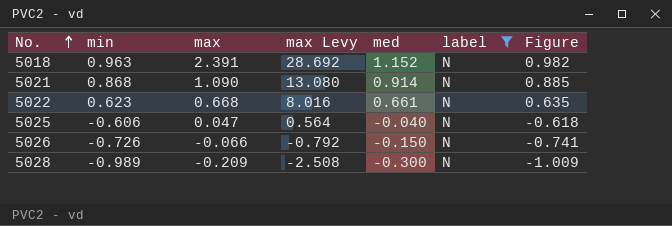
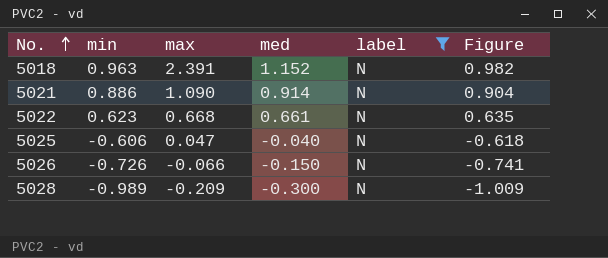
column max Levy | formula: [max] * 12 -> none
5021 | min: 0.868 -> 0.886
5021 | Figure: 0.885 -> 0.904

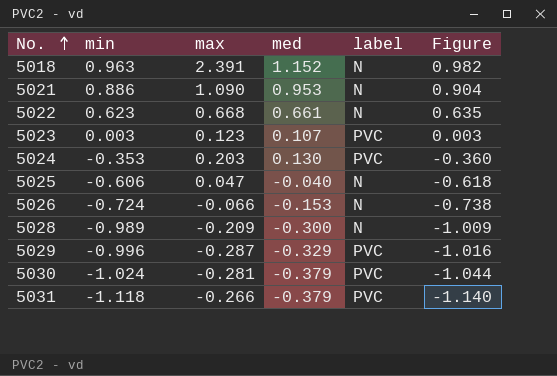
filter: label = N -> none
5021 | med: 0.914 -> 0.953
5026 | min: -0.726 -> -0.724
5026 | med: -0.150 -> -0.153
5026 | Figure: -0.741 -> -0.738

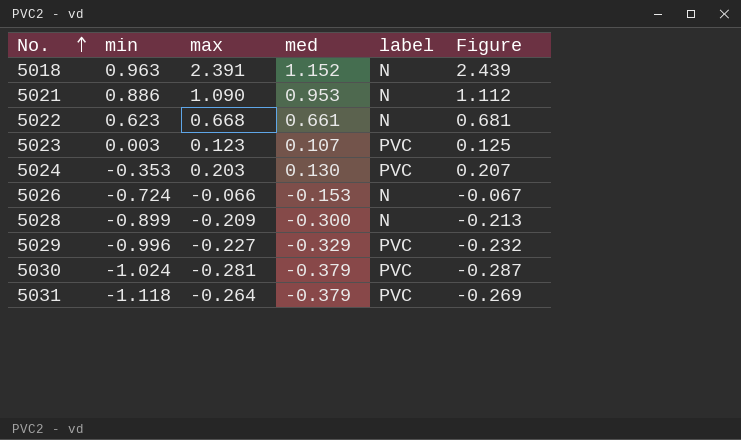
column Figure | formula: [min] * 1.02 -> [max] * 1.02
row 5025: -0.606 | 0.047 | -0.040 | N | -0.618 -> none
5028 | min: -0.989 -> -0.899
5029 | max: -0.287 -> -0.227
5031 | max: -0.266 -> -0.264

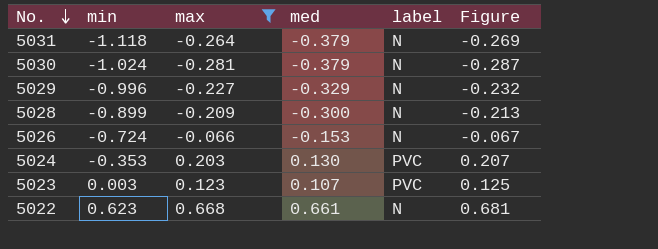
filter: none -> max <= 0.668
row order: No. ascending -> No. descending
5031 | label: PVC -> N
5030 | label: PVC -> N
5029 | label: PVC -> N

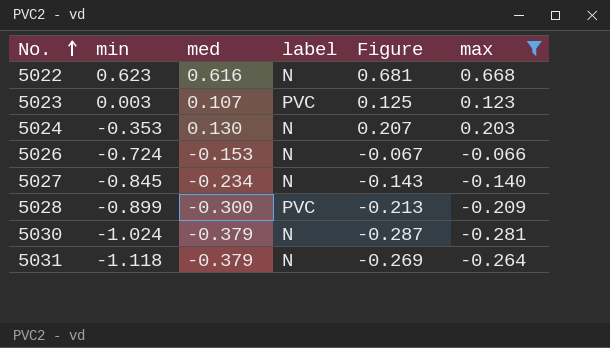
row order: No. descending -> No. ascending
column max | position: 3 -> 6
row 5029: -0.996 | -0.227 | -0.329 | N | -0.232 -> none
5022 | med: 0.661 -> 0.616
5024 | label: PVC -> N
row 5027: none -> -0.845 | -0.234 | N | -0.143 | -0.140
5028 | label: N -> PVC

